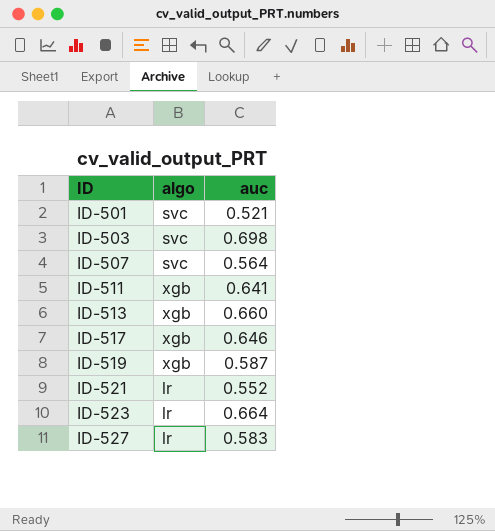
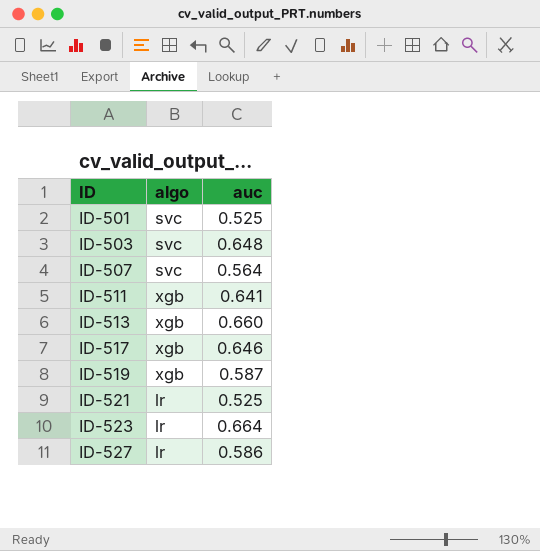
ID-501 | auc: 0.521 -> 0.525
ID-503 | auc: 0.698 -> 0.648
ID-521 | auc: 0.552 -> 0.525
ID-527 | auc: 0.583 -> 0.586

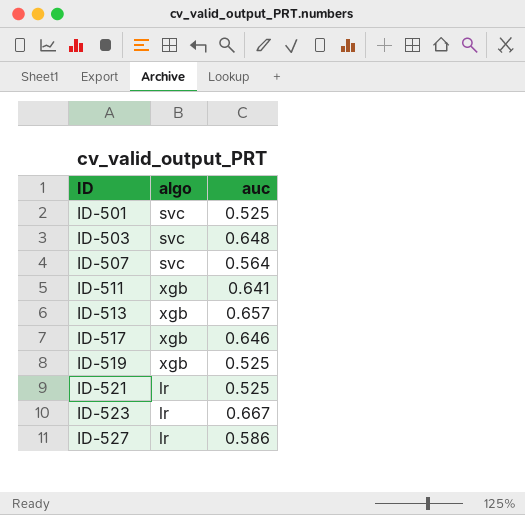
ID-513 | auc: 0.660 -> 0.657
ID-519 | auc: 0.587 -> 0.525
ID-523 | auc: 0.664 -> 0.667

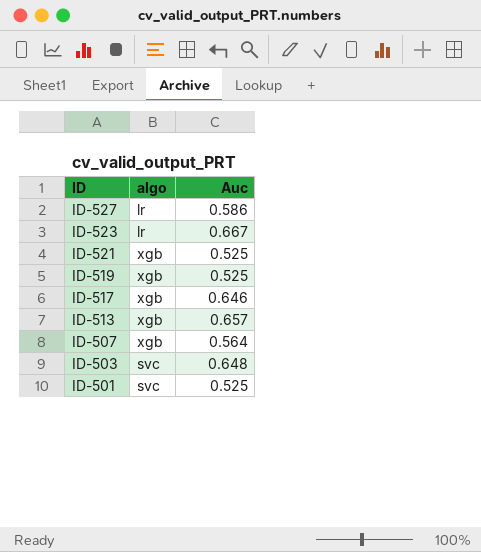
row order: ID ascending -> ID descending
column name: auc -> Auc
row ID-511: xgb | 0.641 -> none
ID-521 | algo: lr -> xgb
ID-507 | algo: svc -> xgb

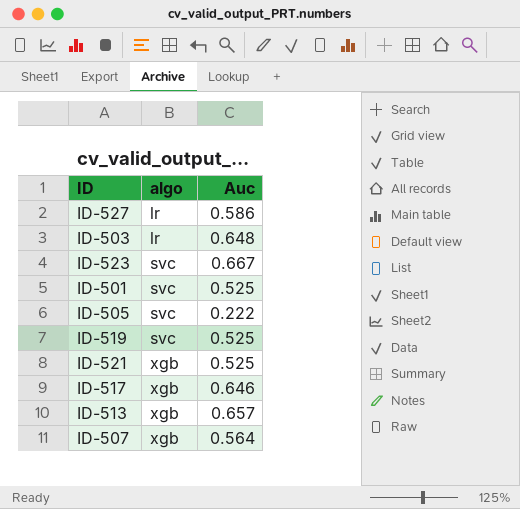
row order: ID descending -> algo ascending
ID-503 | algo: svc -> lr
ID-523 | algo: lr -> svc
row ID-505: none -> svc | 0.222
ID-519 | algo: xgb -> svc

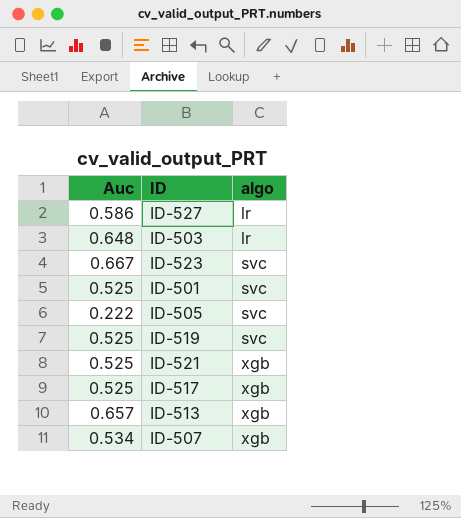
column Auc | position: 3 -> 1
ID-517 | Auc: 0.646 -> 0.525
ID-507 | Auc: 0.564 -> 0.534

